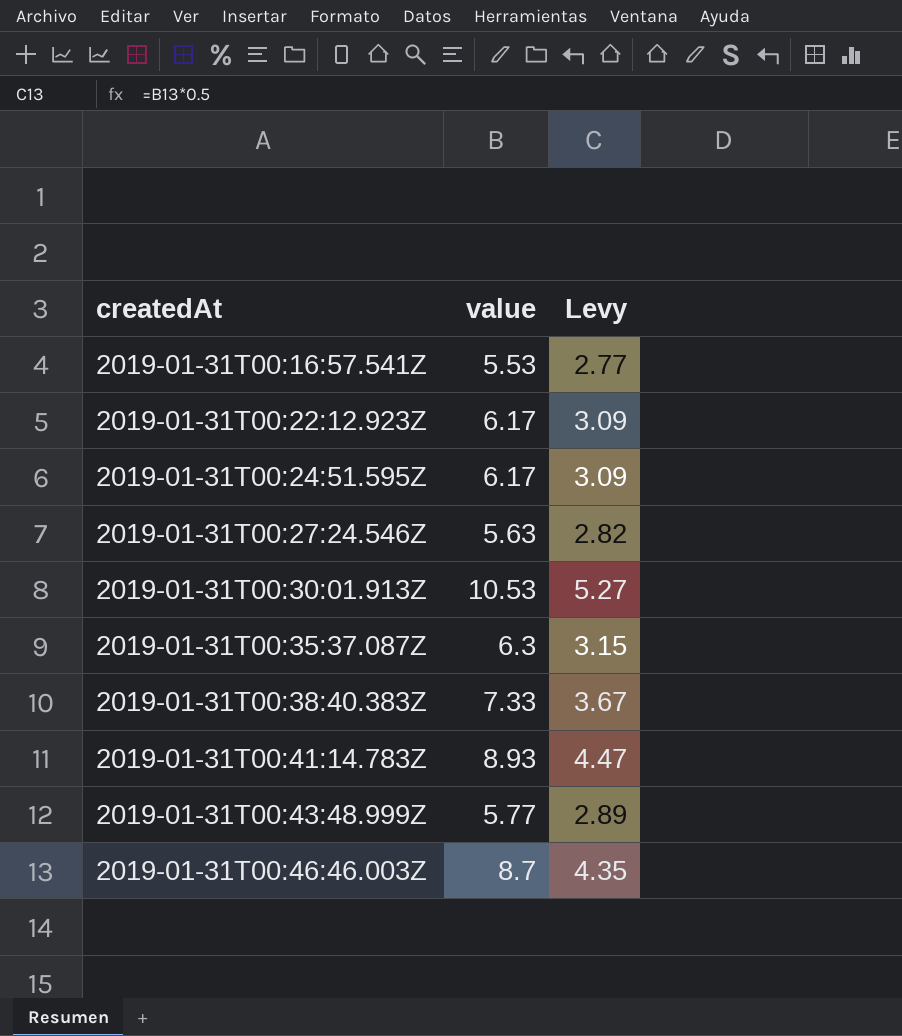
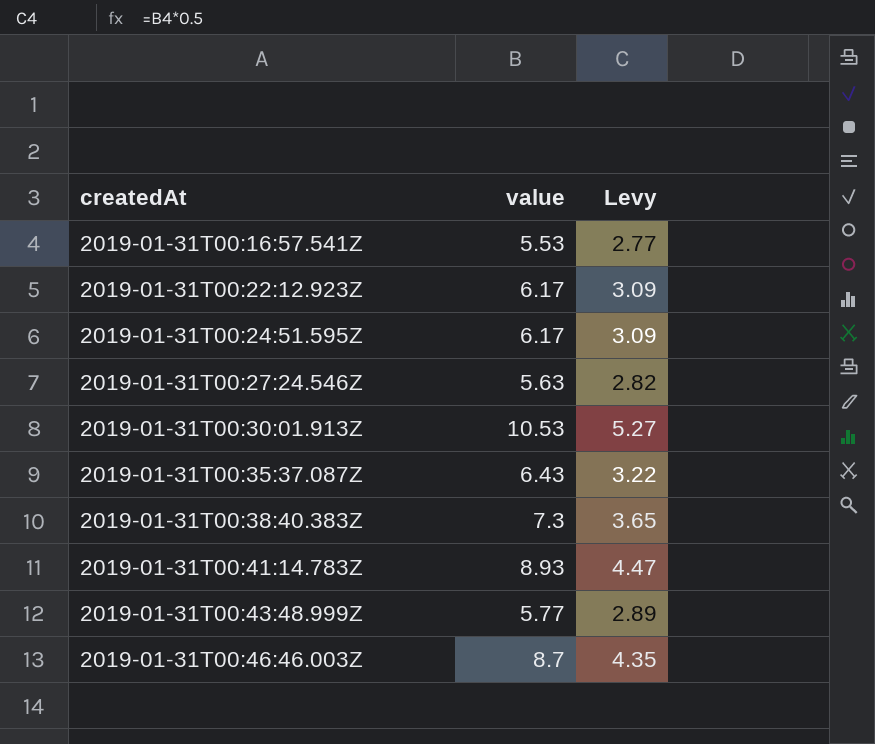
2019-01-31T00:35:37.087Z | value: 6.3 -> 6.43
2019-01-31T00:35:37.087Z | Levy: 3.15 -> 3.22
2019-01-31T00:38:40.383Z | value: 7.33 -> 7.3
2019-01-31T00:38:40.383Z | Levy: 3.67 -> 3.65

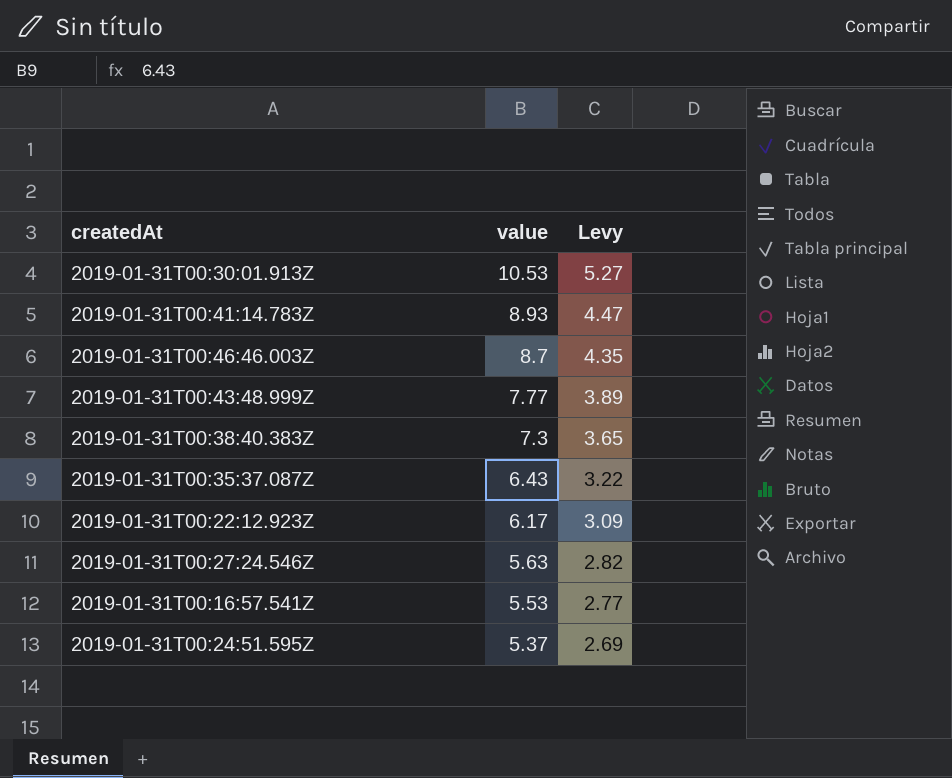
row order: createdAt ascending -> value descending
2019-01-31T00:43:48.999Z | value: 5.77 -> 7.77
2019-01-31T00:43:48.999Z | Levy: 2.89 -> 3.89
2019-01-31T00:24:51.595Z | value: 6.17 -> 5.37
2019-01-31T00:24:51.595Z | Levy: 3.09 -> 2.69

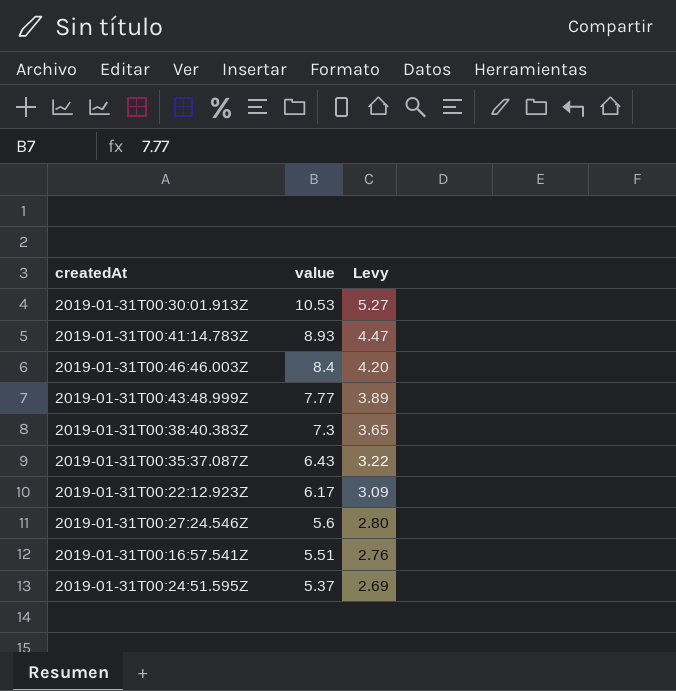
2019-01-31T00:46:46.003Z | value: 8.7 -> 8.4
2019-01-31T00:46:46.003Z | Levy: 4.35 -> 4.20
2019-01-31T00:27:24.546Z | value: 5.63 -> 5.6
2019-01-31T00:27:24.546Z | Levy: 2.82 -> 2.80
2019-01-31T00:16:57.541Z | value: 5.53 -> 5.51
2019-01-31T00:16:57.541Z | Levy: 2.77 -> 2.76

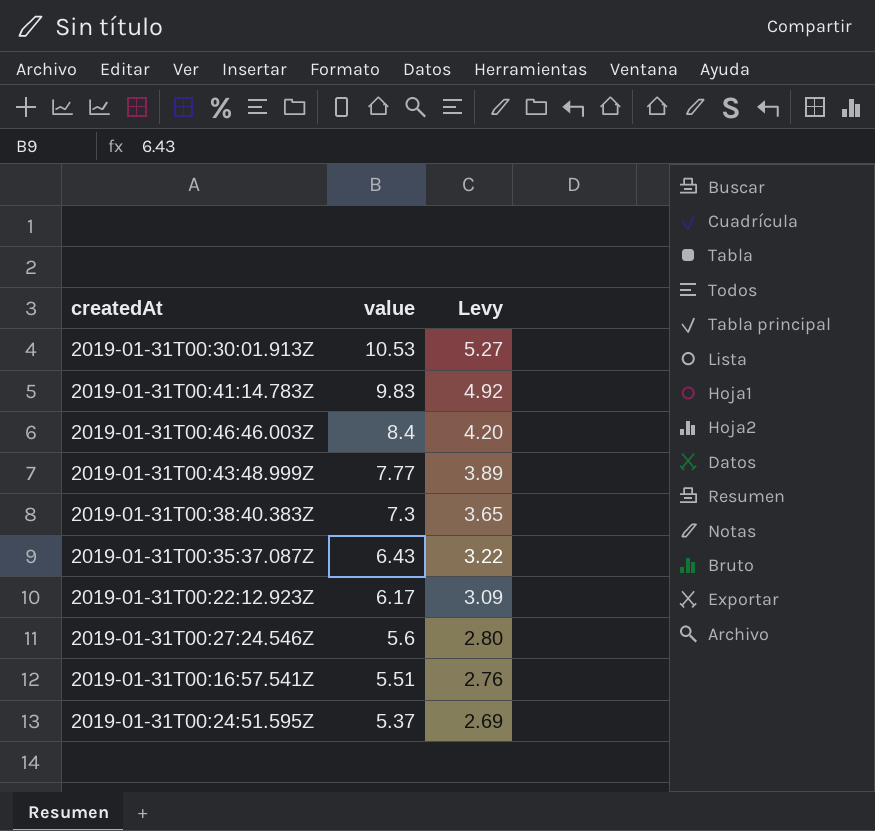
2019-01-31T00:41:14.783Z | value: 8.93 -> 9.83
2019-01-31T00:41:14.783Z | Levy: 4.47 -> 4.92

